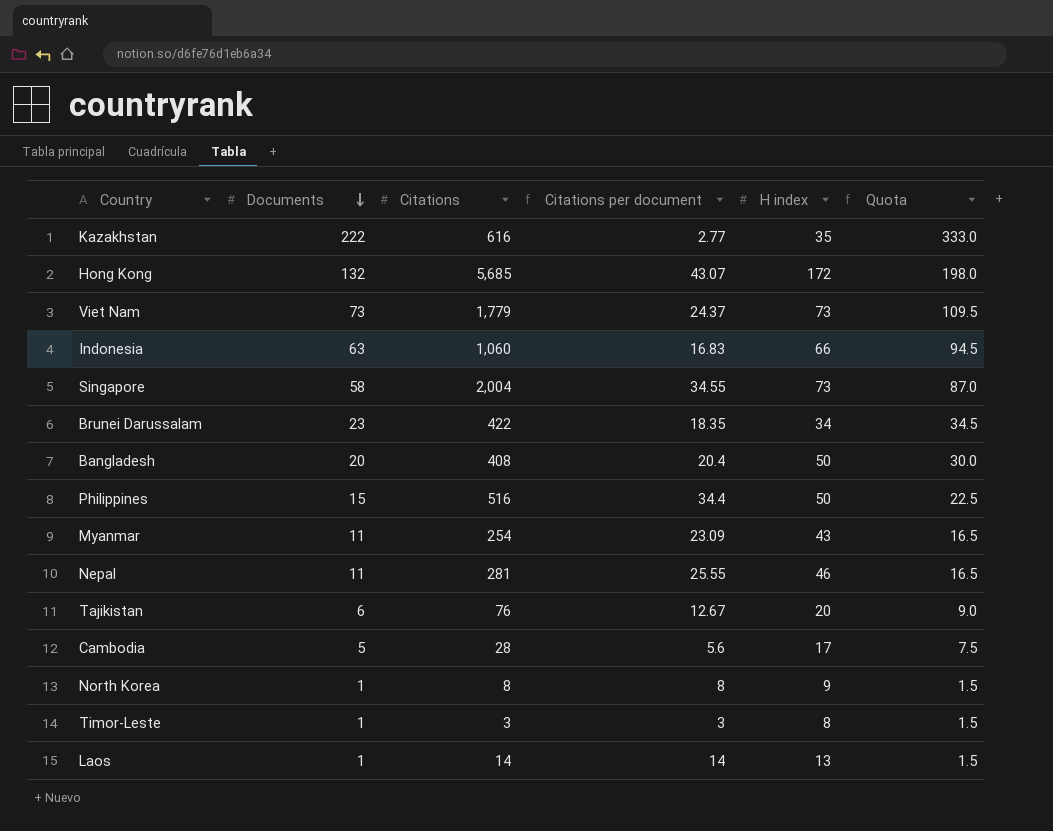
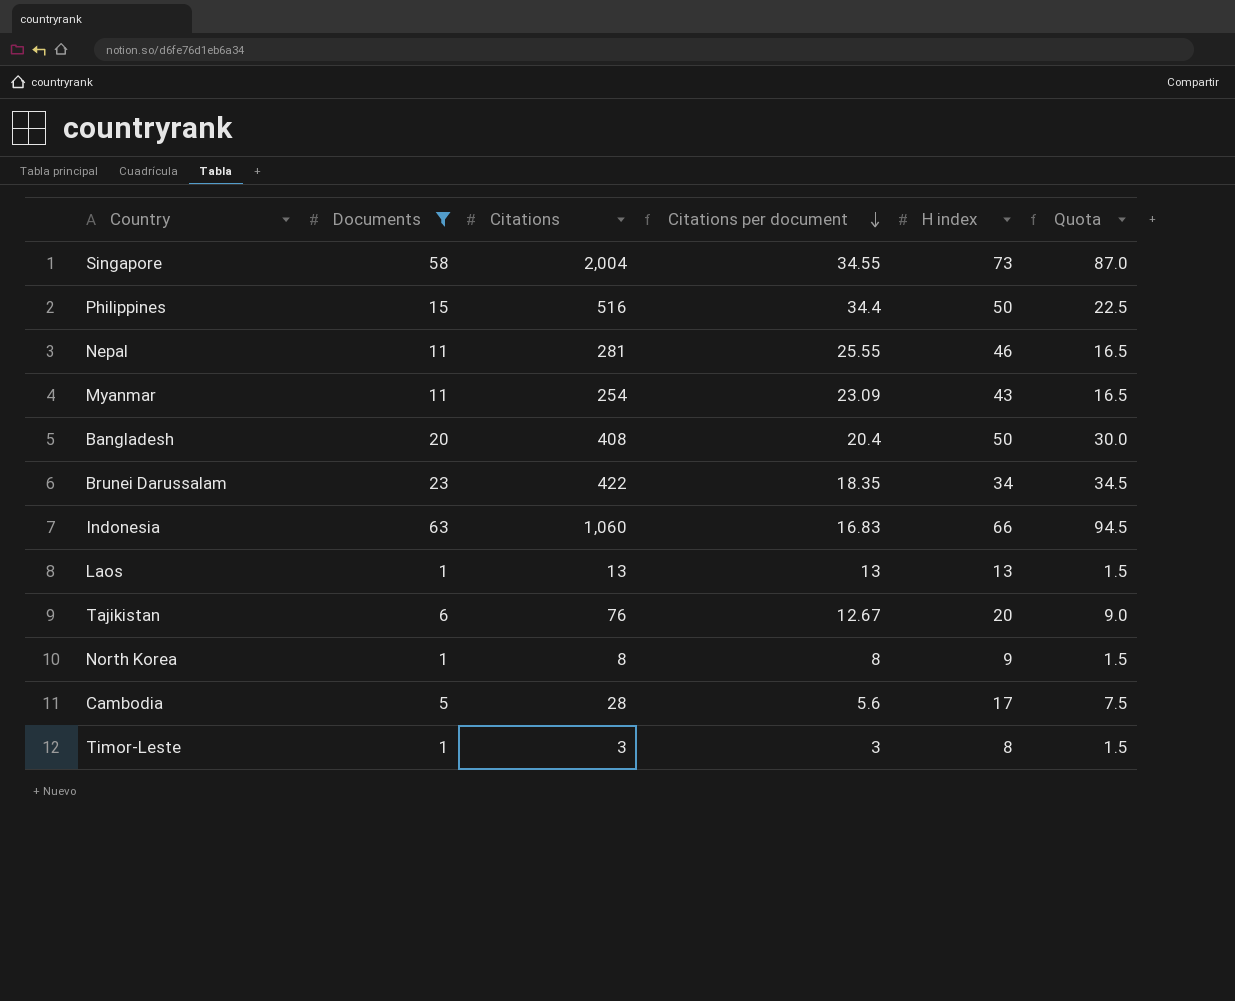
filter: none -> Documents <= 63
row order: Documents descending -> Citations per document descending
Laos | Citations: 14 -> 13
Laos | Citations per document: 14 -> 13

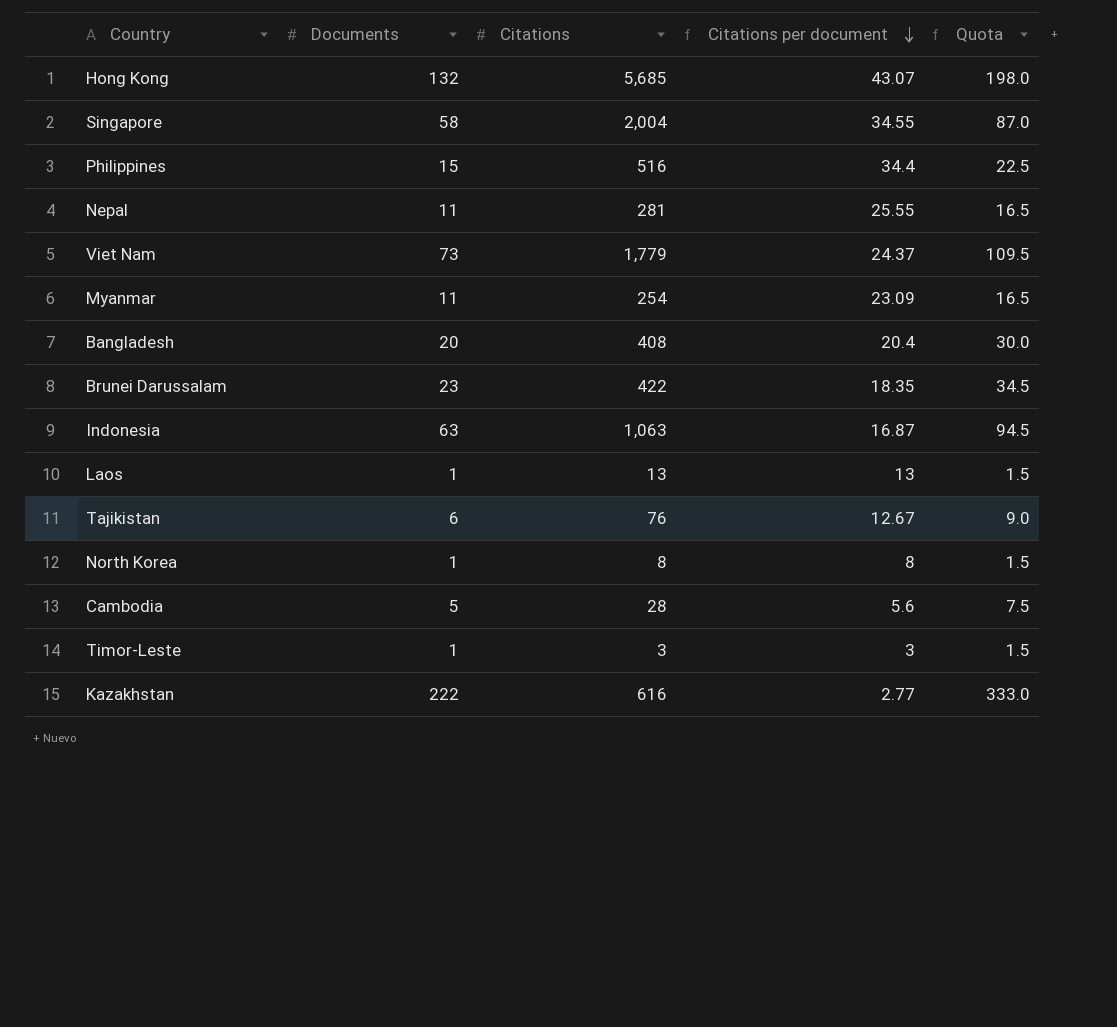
filter: Documents <= 63 -> none
column H index | position: 5 -> none
Indonesia | Citations: 1,060 -> 1,063
Indonesia | Citations per document: 16.83 -> 16.87

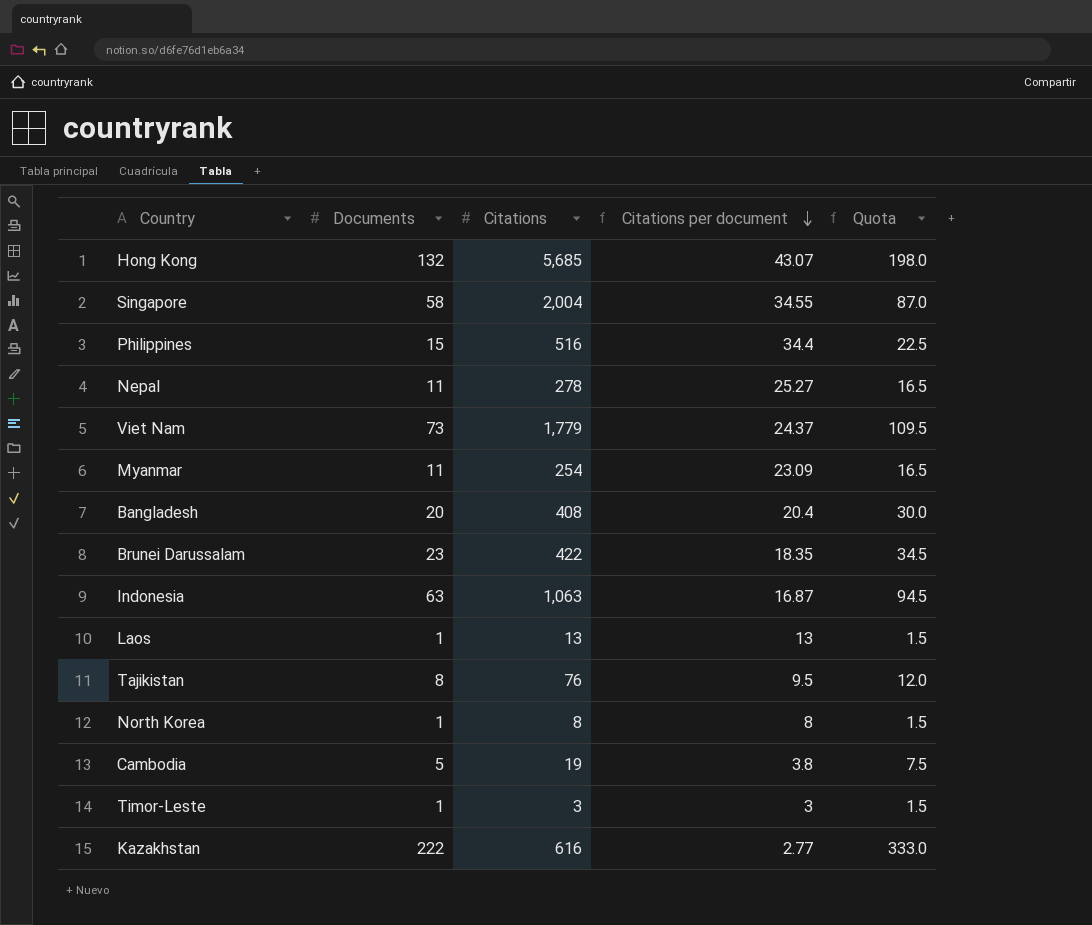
Nepal | Citations: 281 -> 278
Nepal | Citations per document: 25.55 -> 25.27
Tajikistan | Documents: 6 -> 8
Tajikistan | Citations per document: 12.67 -> 9.5
Tajikistan | Quota: 9.0 -> 12.0
Cambodia | Citations: 28 -> 19
Cambodia | Citations per document: 5.6 -> 3.8

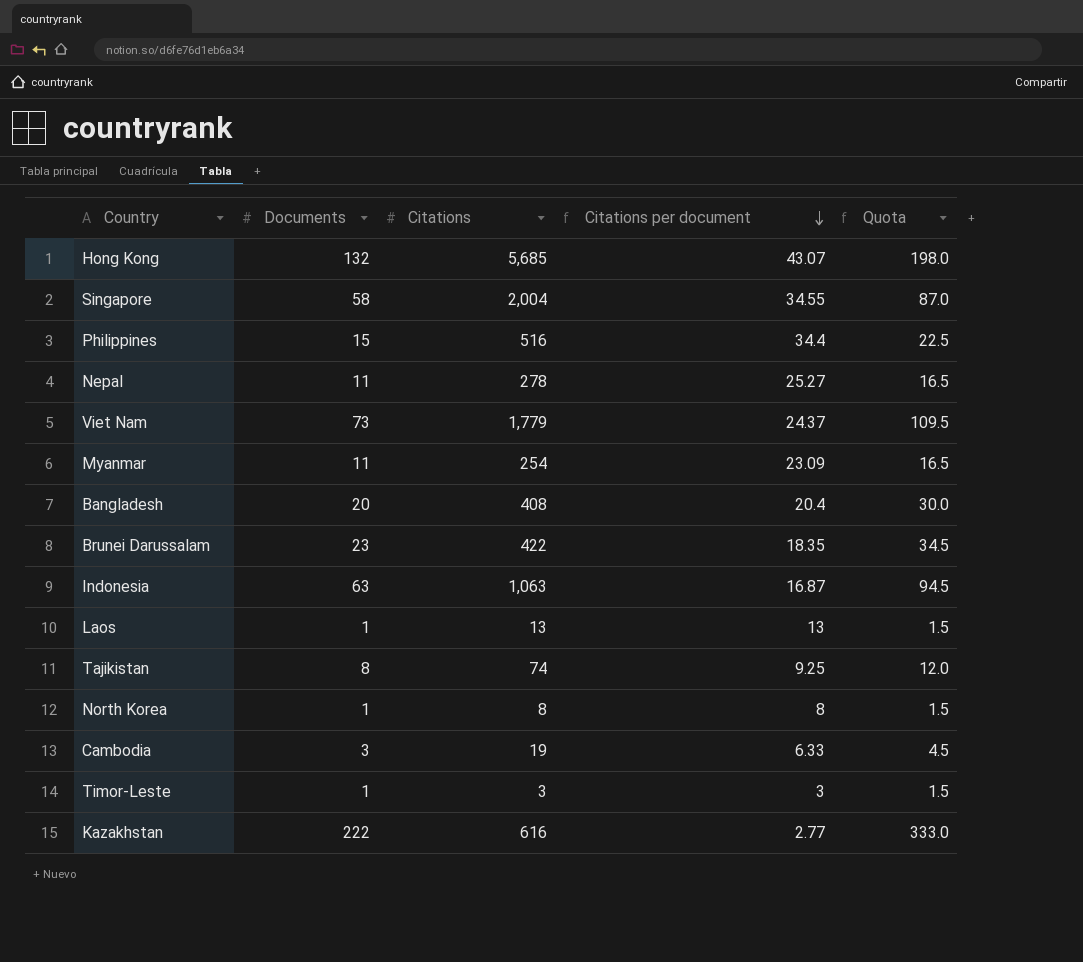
Tajikistan | Citations: 76 -> 74
Tajikistan | Citations per document: 9.5 -> 9.25
Cambodia | Documents: 5 -> 3
Cambodia | Citations per document: 3.8 -> 6.33
Cambodia | Quota: 7.5 -> 4.5

